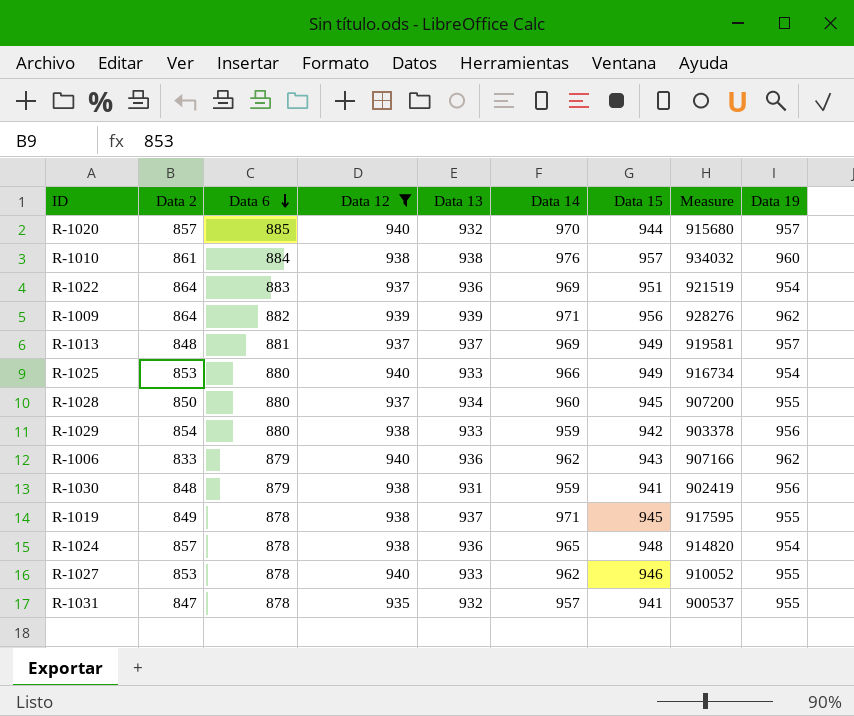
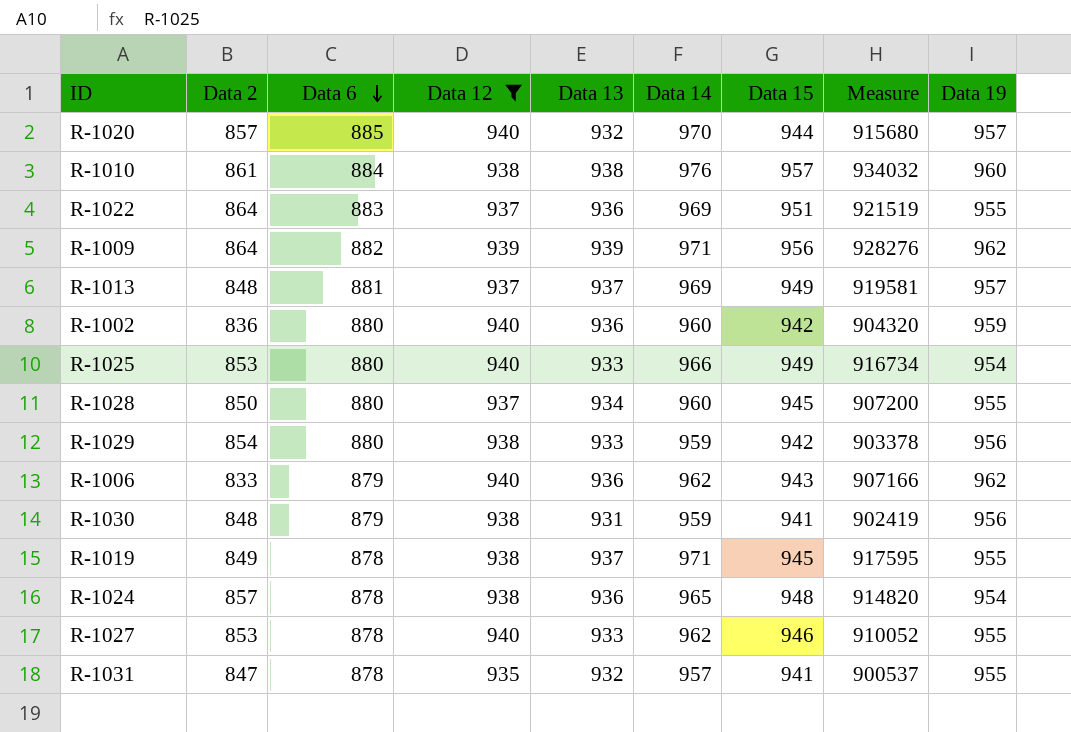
R-1022 | Data 19: 954 -> 955
row R-1002: none -> 836 | 880 | 940 | 936 | 960 | 942 | 904320 | 959

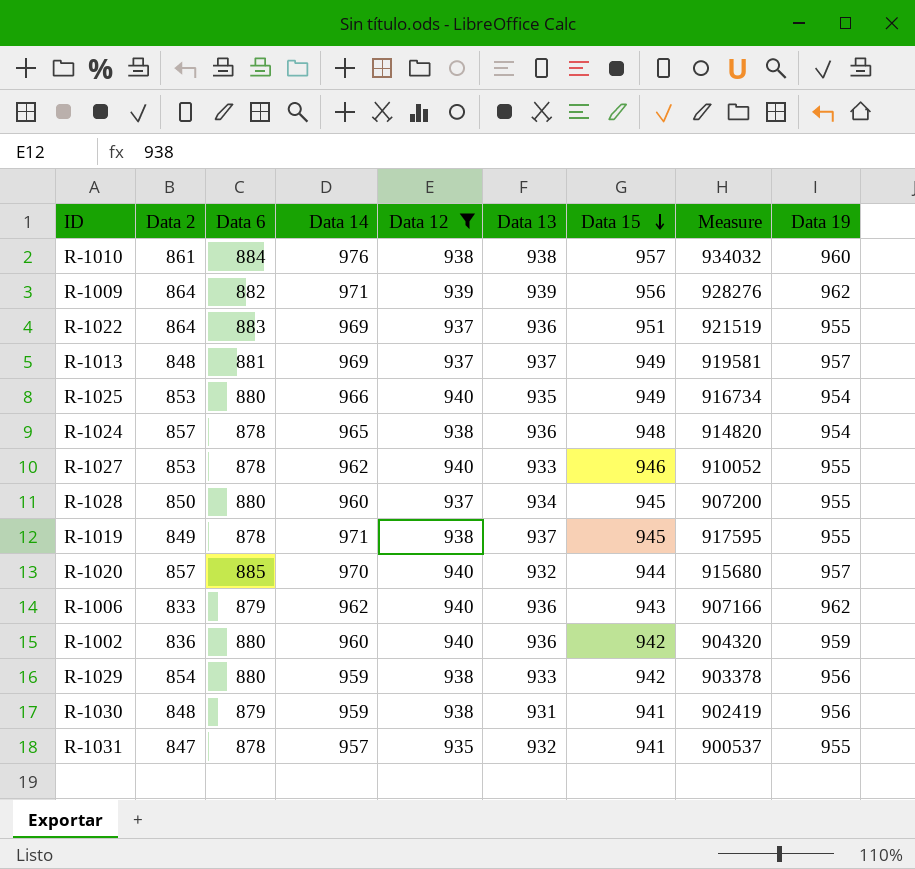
row order: Data 6 descending -> Data 15 descending
column Data 14 | position: 6 -> 4
R-1025 | Data 13: 933 -> 935

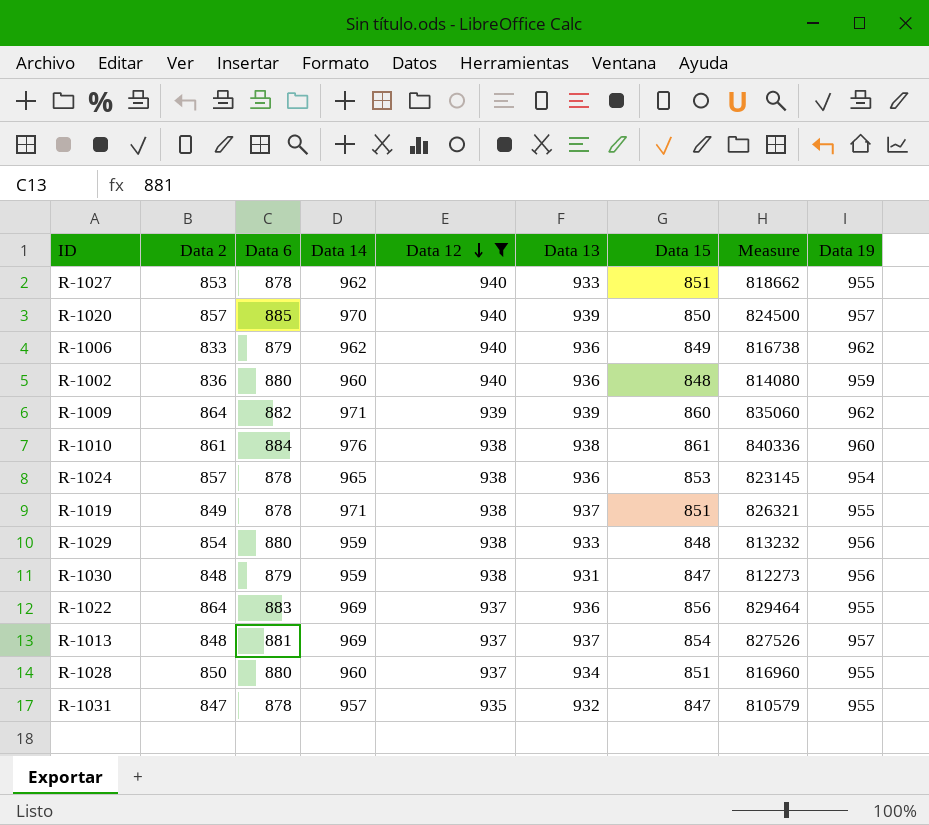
row order: Data 15 descending -> Data 12 descending
row R-1025: 853 | 880 | 966 | 940 | 935 | 949 | 916734 | 954 -> none
R-1027 | Data 15: 946 -> 851
R-1027 | Measure: 910052 -> 818662
R-1020 | Data 13: 932 -> 939
R-1020 | Data 15: 944 -> 850
R-1020 | Measure: 915680 -> 824500
R-1006 | Data 15: 943 -> 849
R-1006 | Measure: 907166 -> 816738
R-1002 | Data 15: 942 -> 848
R-1002 | Measure: 904320 -> 814080
R-1009 | Data 15: 956 -> 860
R-1009 | Measure: 928276 -> 835060
R-1010 | Data 15: 957 -> 861
R-1010 | Measure: 934032 -> 840336
R-1024 | Data 15: 948 -> 853
R-1024 | Measure: 914820 -> 823145
R-1019 | Data 15: 945 -> 851
R-1019 | Measure: 917595 -> 826321
R-1029 | Data 15: 942 -> 848
R-1029 | Measure: 903378 -> 813232
R-1030 | Data 15: 941 -> 847
R-1030 | Measure: 902419 -> 812273
R-1022 | Data 15: 951 -> 856
R-1022 | Measure: 921519 -> 829464
R-1013 | Data 15: 949 -> 854
R-1013 | Measure: 919581 -> 827526
R-1028 | Data 15: 945 -> 851
R-1028 | Measure: 907200 -> 816960
R-1031 | Data 15: 941 -> 847
R-1031 | Measure: 900537 -> 810579

